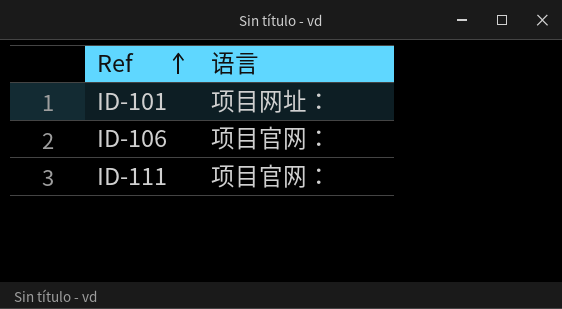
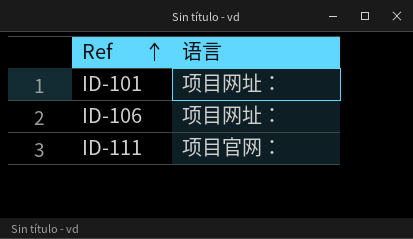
ID-106 | 语言: 项目官网： -> 项目网址：

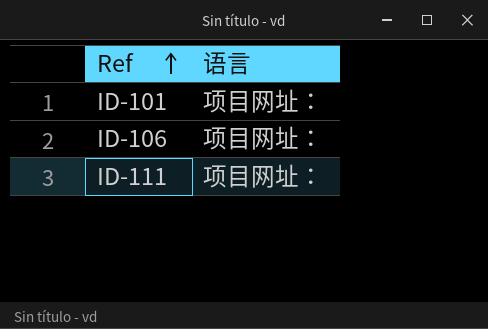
ID-111 | 语言: 项目官网： -> 项目网址：

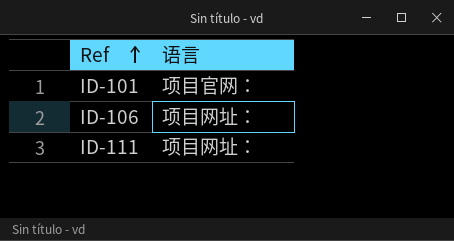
ID-101 | 语言: 项目网址： -> 项目官网：

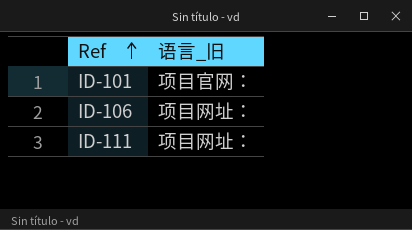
column name: 语言 -> 语言_旧

